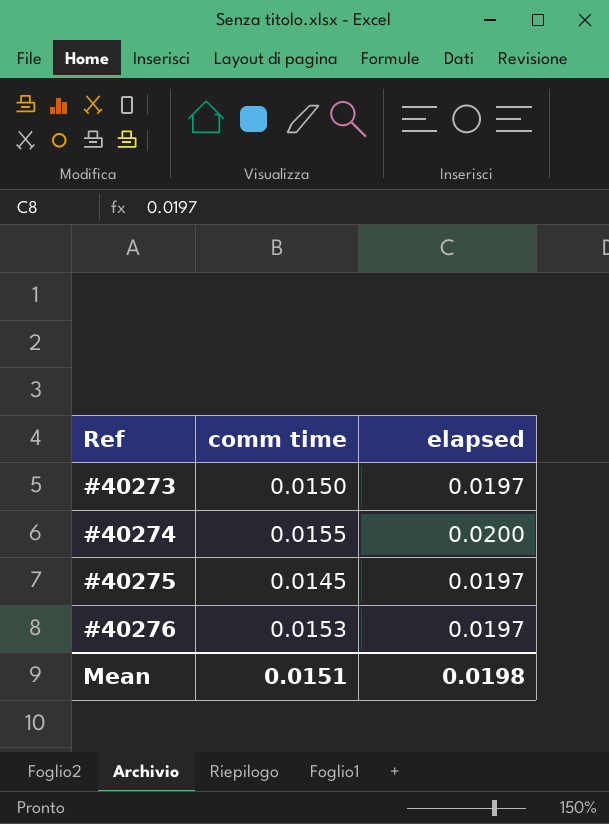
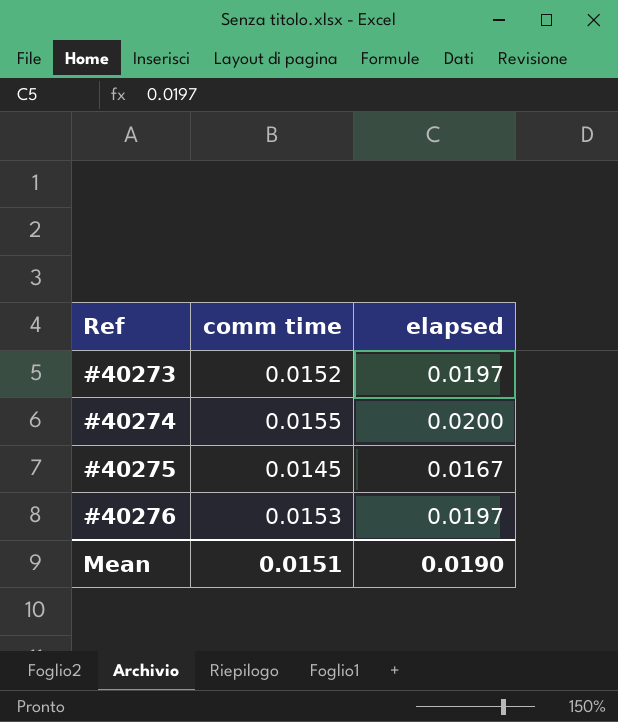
#40273 | comm time: 0.0150 -> 0.0152
#40275 | elapsed: 0.0197 -> 0.0167
Mean | elapsed: 0.0198 -> 0.0190

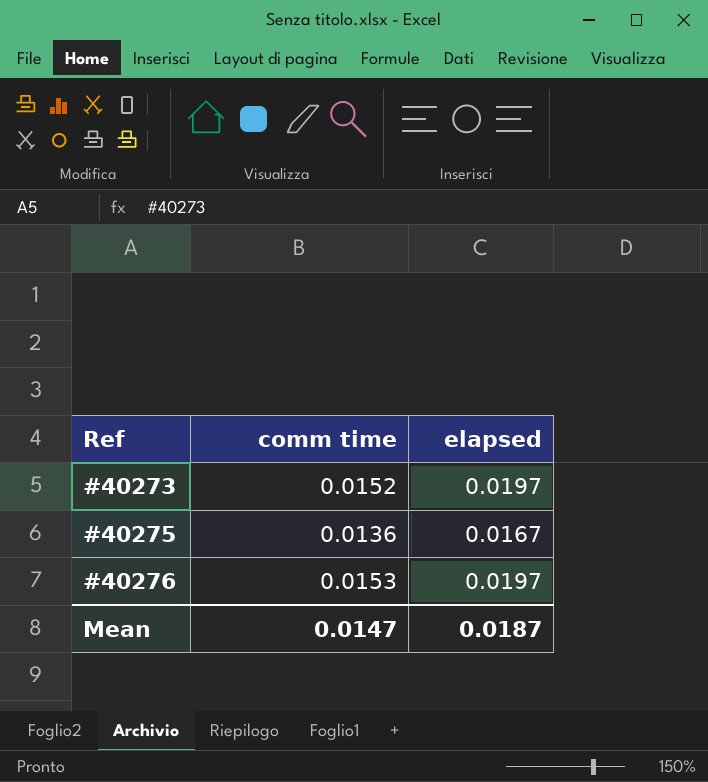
row #40274: 0.0155 | 0.0200 -> none
#40275 | comm time: 0.0145 -> 0.0136
Mean | comm time: 0.0151 -> 0.0147
Mean | elapsed: 0.0190 -> 0.0187

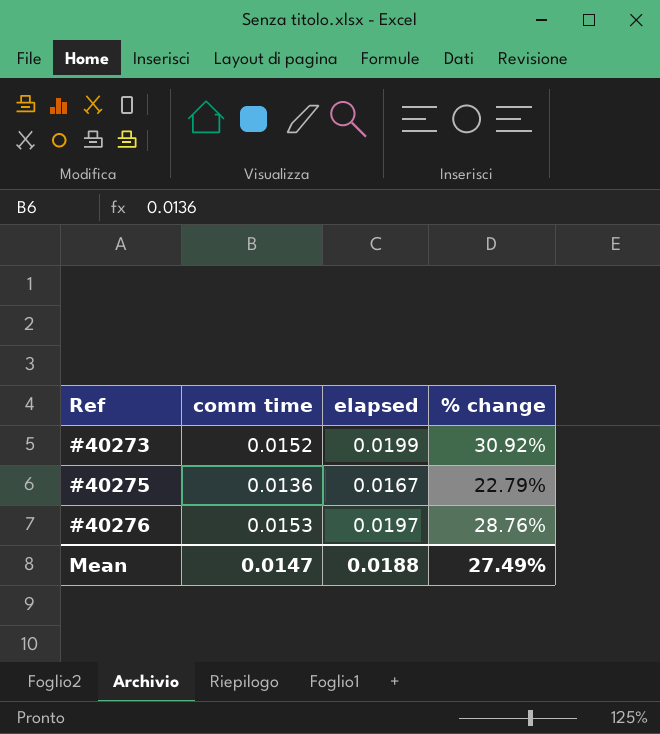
column % change | formula: none -> ([elapsed] - [comm time]) / [comm time]
#40273 | elapsed: 0.0197 -> 0.0199
Mean | elapsed: 0.0187 -> 0.0188

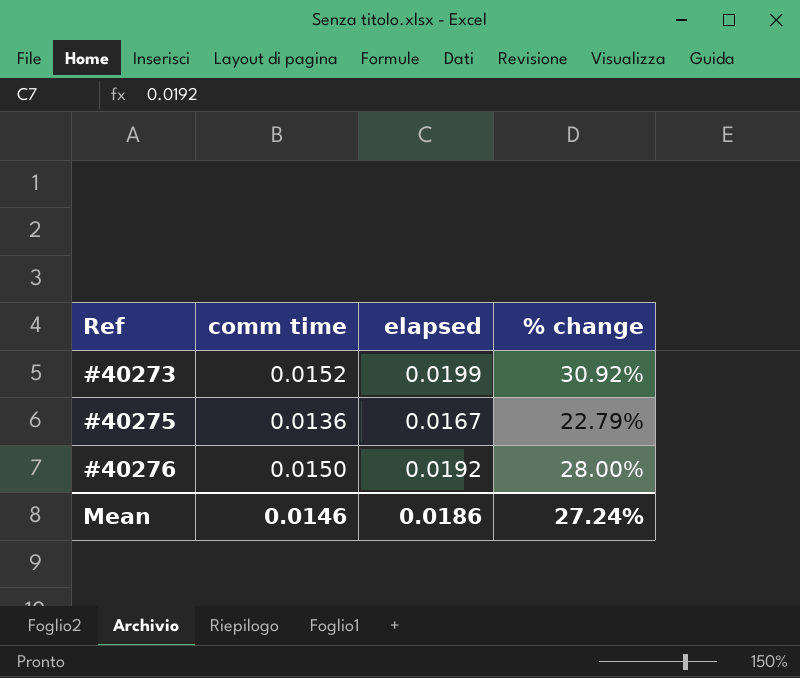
#40276 | comm time: 0.0153 -> 0.0150
#40276 | elapsed: 0.0197 -> 0.0192
#40276 | % change: 28.76% -> 28.00%
Mean | comm time: 0.0147 -> 0.0146
Mean | elapsed: 0.0188 -> 0.0186
Mean | % change: 27.49% -> 27.24%

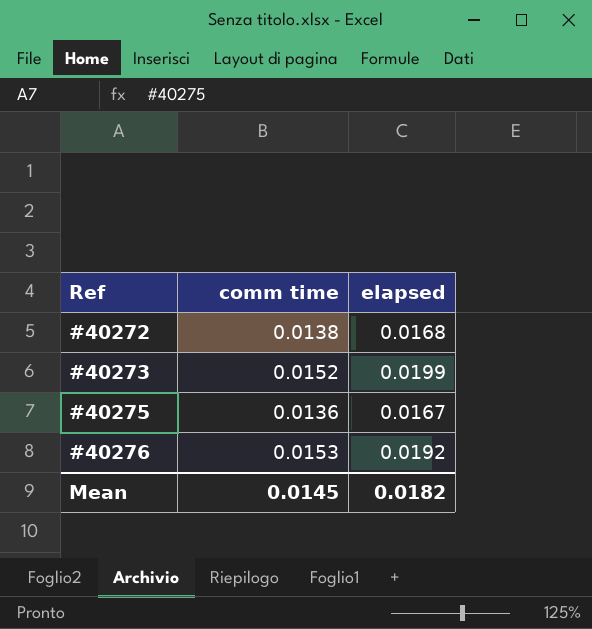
column % change | formula: ([elapsed] - [comm time]) / [comm time] -> none
row #40272: none -> 0.0138 | 0.0168
#40276 | comm time: 0.0150 -> 0.0153
Mean | comm time: 0.0146 -> 0.0145
Mean | elapsed: 0.0186 -> 0.0182

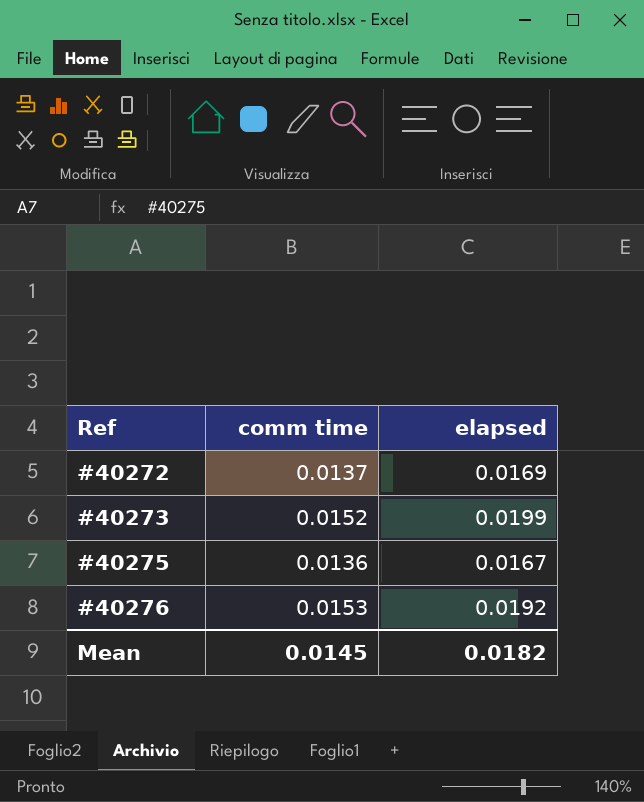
#40272 | comm time: 0.0138 -> 0.0137
#40272 | elapsed: 0.0168 -> 0.0169

